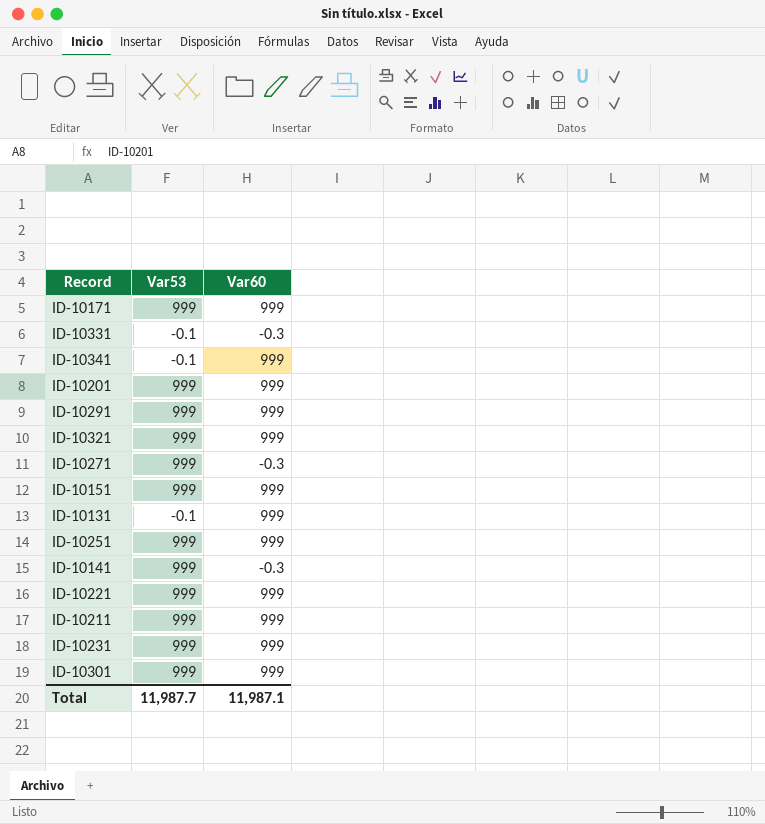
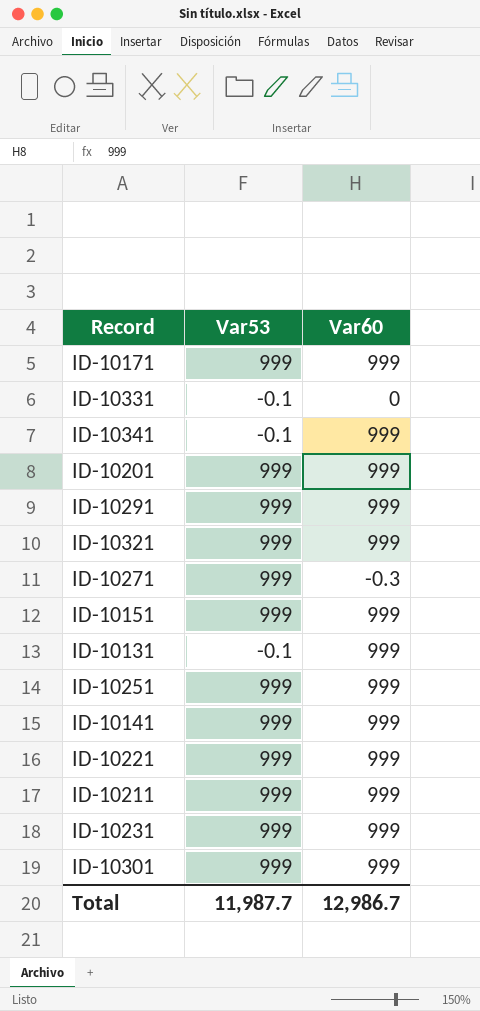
ID-10331 | Var60: -0.3 -> 0
ID-10141 | Var60: -0.3 -> 999
Total | Var60: 11,987.1 -> 12,986.7

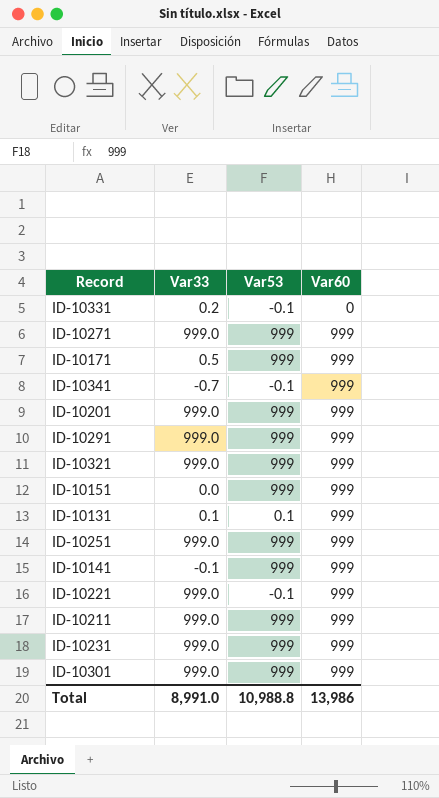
row order: none -> Var60 ascending
column Var33 | position: none -> 2
ID-10271 | Var60: -0.3 -> 999
ID-10131 | Var53: -0.1 -> 0.1
ID-10221 | Var53: 999 -> -0.1
Total | Var53: 11,987.7 -> 10,988.8
Total | Var60: 12,986.7 -> 13,986

